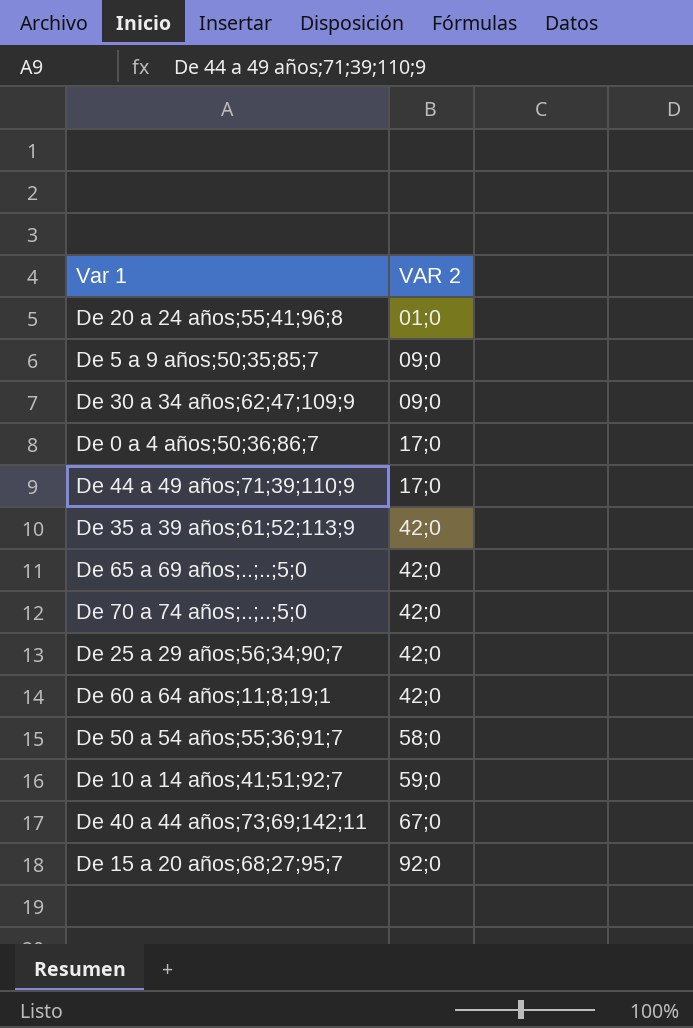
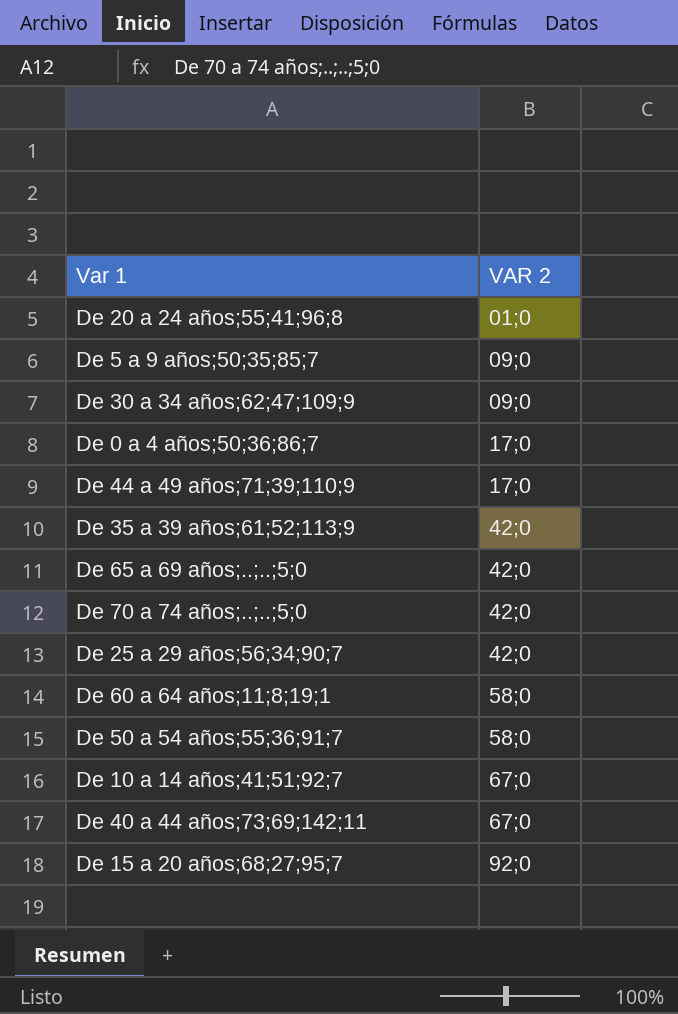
De 60 a 64 años;11;8;19;1 | VAR 2: 42;0 -> 58;0
De 10 a 14 años;41;51;92;7 | VAR 2: 59;0 -> 67;0

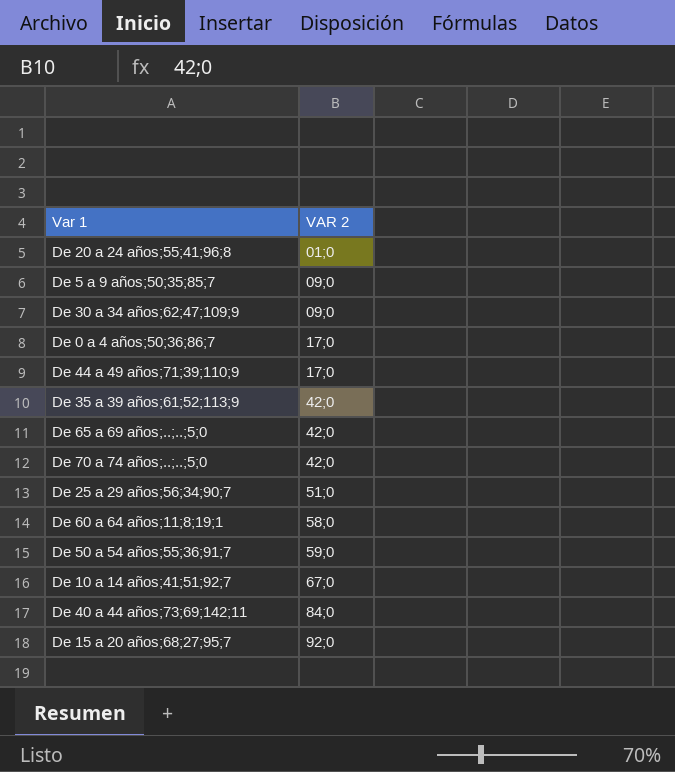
De 25 a 29 años;56;34;90;7 | VAR 2: 42;0 -> 51;0
De 50 a 54 años;55;36;91;7 | VAR 2: 58;0 -> 59;0
De 40 a 44 años;73;69;142;11 | VAR 2: 67;0 -> 84;0

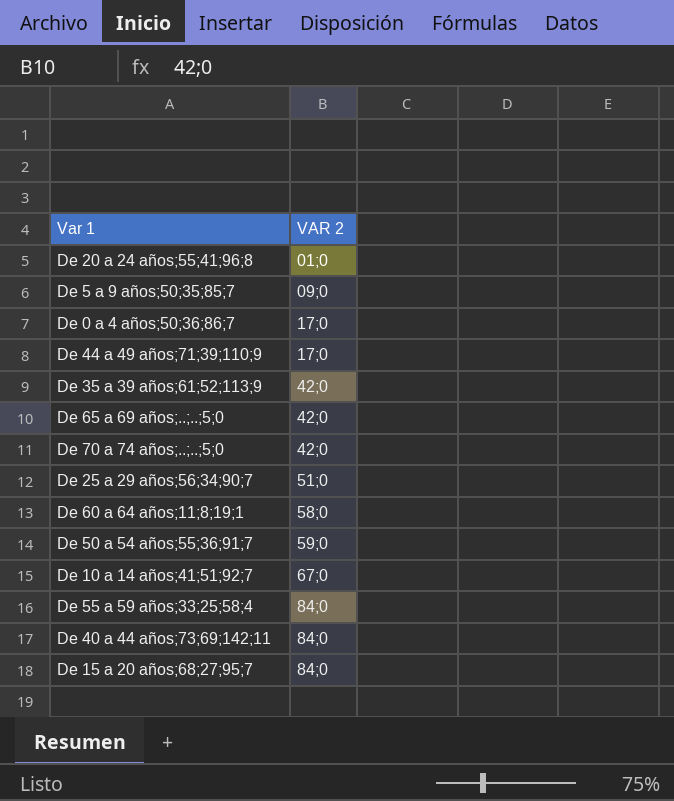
row De 30 a 34 años;62;47;109;9: 09;0 -> none
row De 55 a 59 años;33;25;58;4: none -> 84;0
De 15 a 20 años;68;27;95;7 | VAR 2: 92;0 -> 84;0

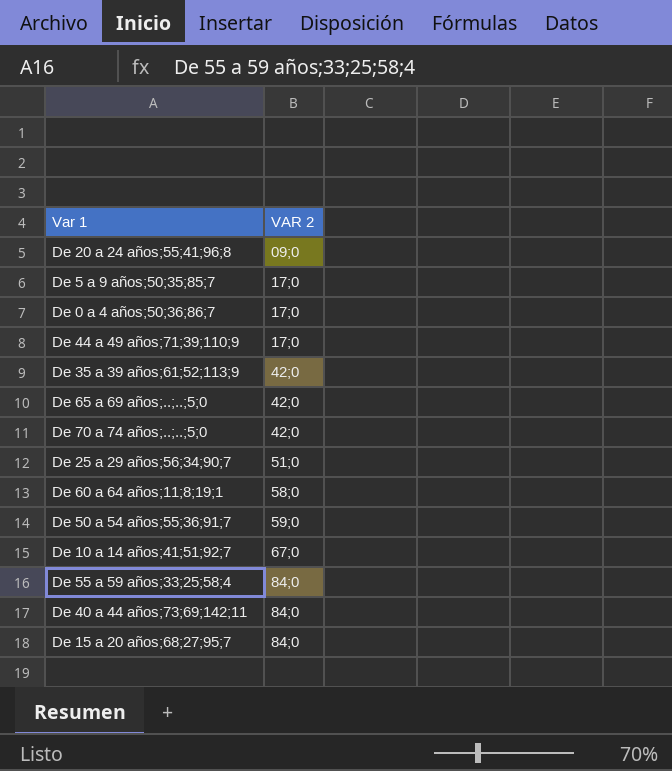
De 20 a 24 años;55;41;96;8 | VAR 2: 01;0 -> 09;0
De 5 a 9 años;50;35;85;7 | VAR 2: 09;0 -> 17;0

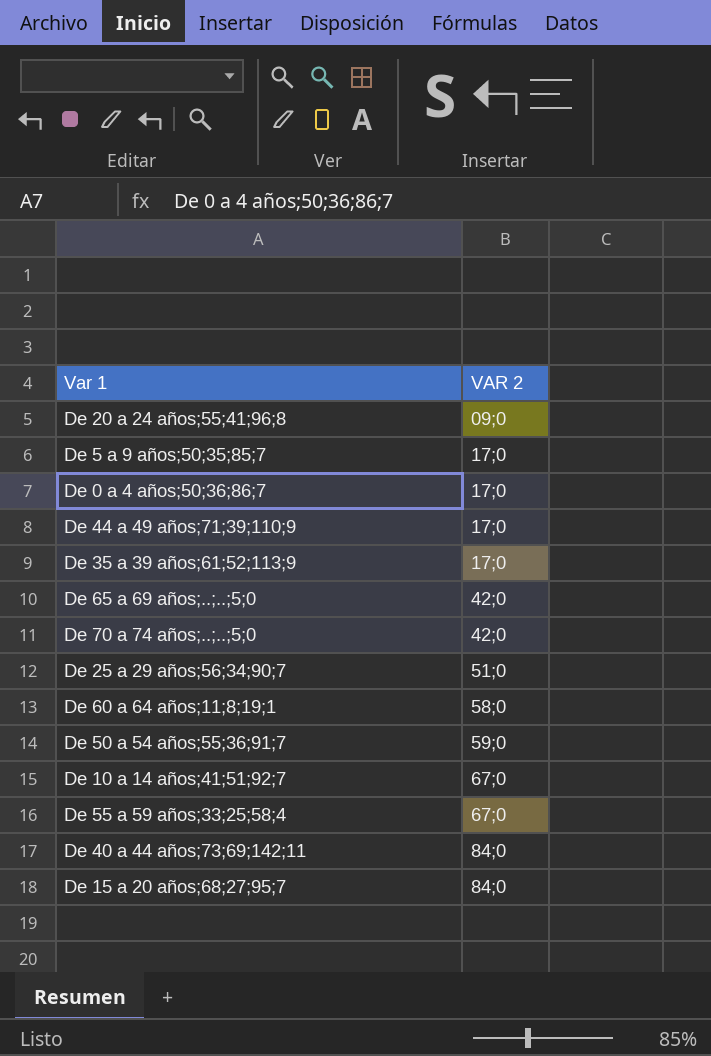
De 35 a 39 años;61;52;113;9 | VAR 2: 42;0 -> 17;0
De 55 a 59 años;33;25;58;4 | VAR 2: 84;0 -> 67;0

